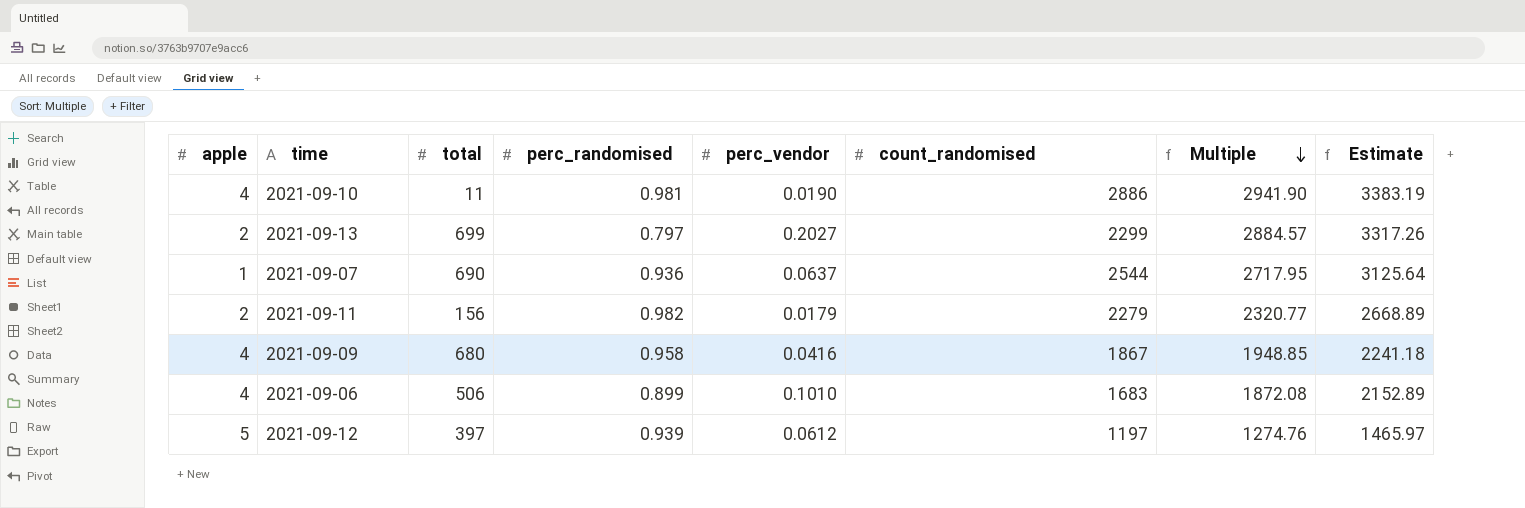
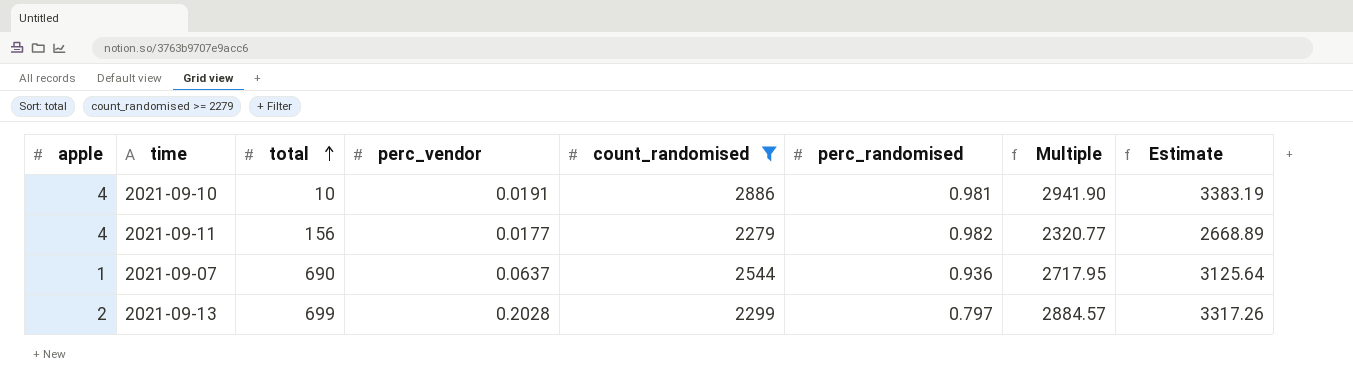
filter: none -> count_randomised >= 2279
row order: Multiple descending -> total ascending
column perc_randomised | position: 4 -> 6
2021-09-10 | total: 11 -> 10
2021-09-10 | perc_vendor: 0.0190 -> 0.0191
2021-09-11 | apple: 2 -> 4
2021-09-11 | perc_vendor: 0.0179 -> 0.0177
2021-09-13 | perc_vendor: 0.2027 -> 0.2028

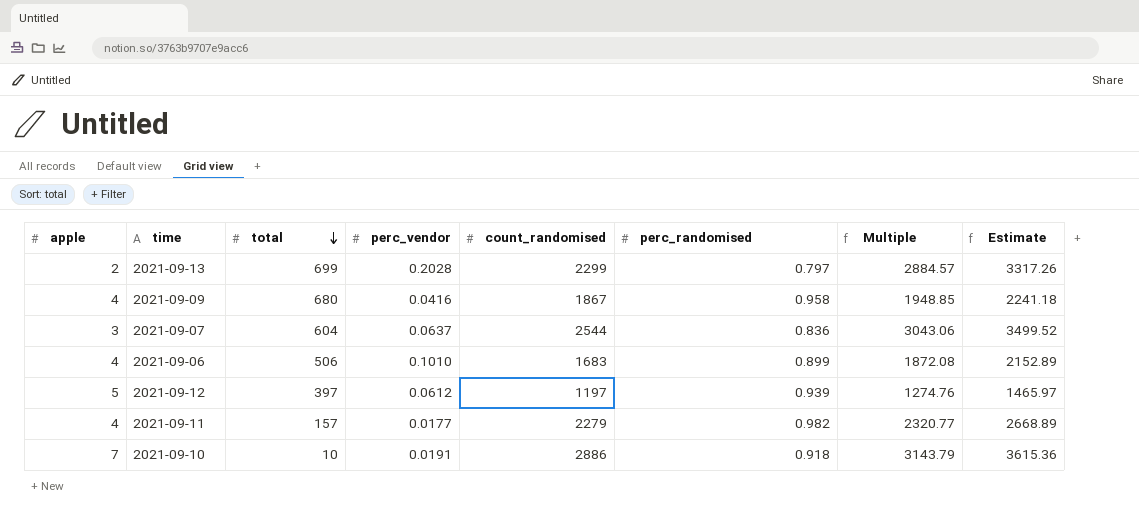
filter: count_randomised >= 2279 -> none
row order: total ascending -> total descending
2021-09-07 | apple: 1 -> 3
2021-09-07 | total: 690 -> 604
2021-09-07 | perc_randomised: 0.936 -> 0.836
2021-09-07 | Multiple: 2717.95 -> 3043.06
2021-09-07 | Estimate: 3125.64 -> 3499.52
2021-09-11 | total: 156 -> 157
2021-09-10 | apple: 4 -> 7
2021-09-10 | perc_randomised: 0.981 -> 0.918
2021-09-10 | Multiple: 2941.90 -> 3143.79
2021-09-10 | Estimate: 3383.19 -> 3615.36

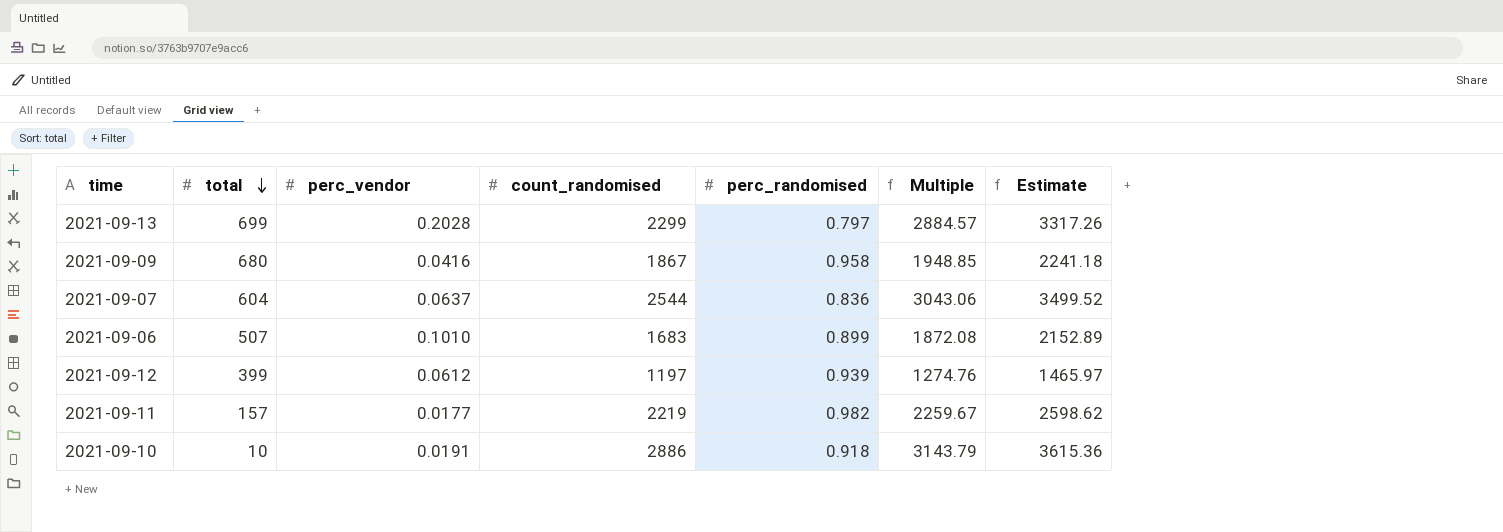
column apple | position: 1 -> none
2021-09-06 | total: 506 -> 507
2021-09-12 | total: 397 -> 399
2021-09-11 | count_randomised: 2279 -> 2219
2021-09-11 | Multiple: 2320.77 -> 2259.67
2021-09-11 | Estimate: 2668.89 -> 2598.62

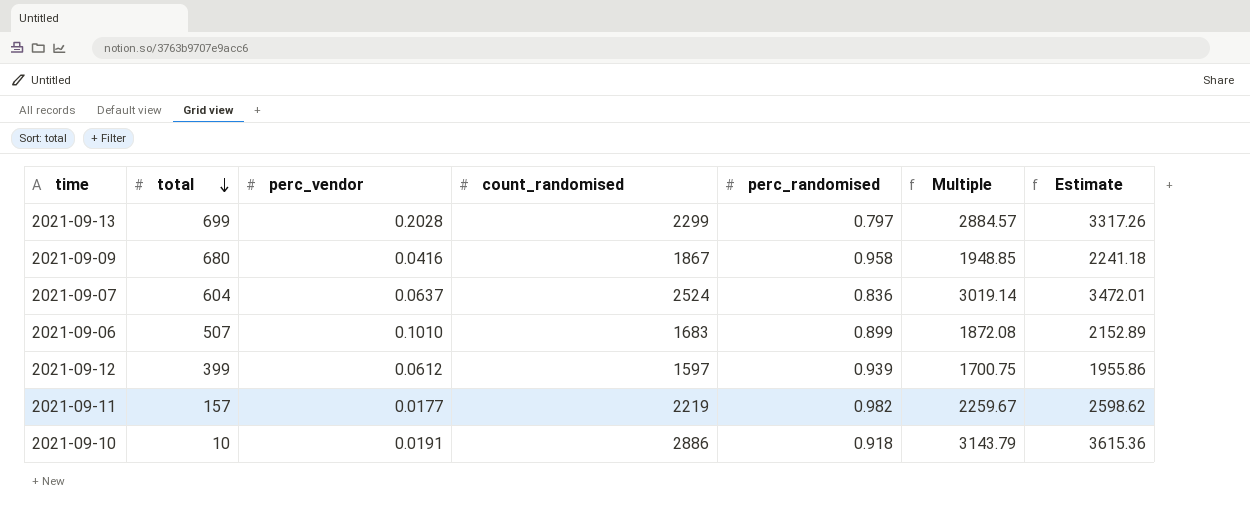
2021-09-07 | count_randomised: 2544 -> 2524
2021-09-07 | Multiple: 3043.06 -> 3019.14
2021-09-07 | Estimate: 3499.52 -> 3472.01
2021-09-12 | count_randomised: 1197 -> 1597
2021-09-12 | Multiple: 1274.76 -> 1700.75
2021-09-12 | Estimate: 1465.97 -> 1955.86

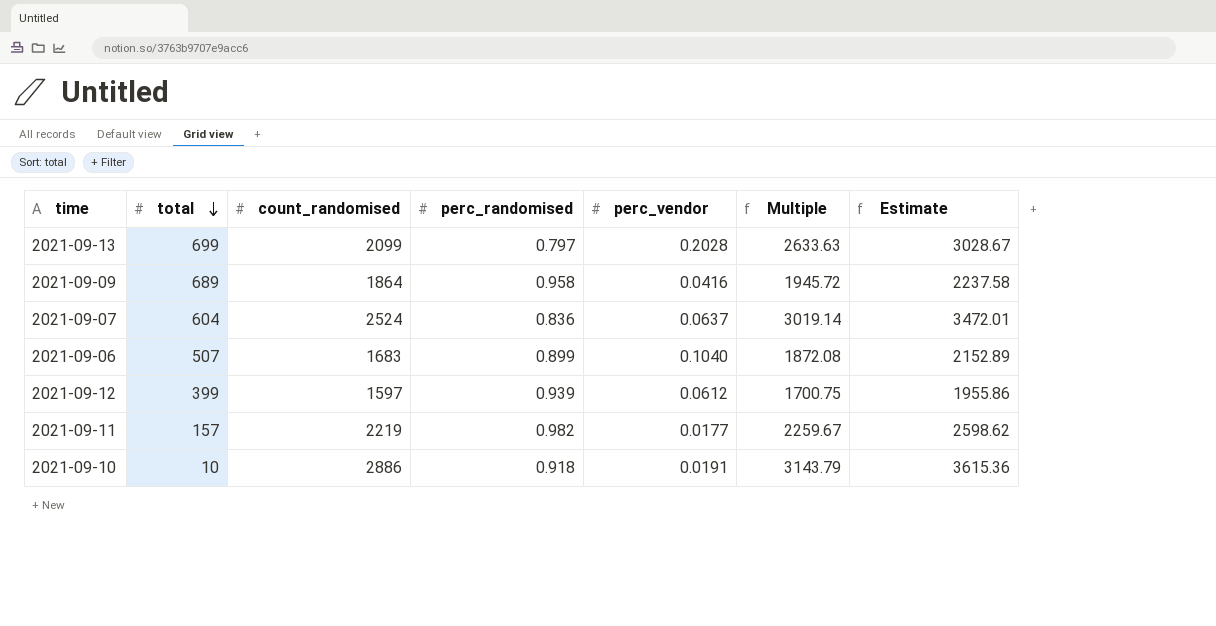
column perc_vendor | position: 3 -> 5
2021-09-13 | count_randomised: 2299 -> 2099
2021-09-13 | Multiple: 2884.57 -> 2633.63
2021-09-13 | Estimate: 3317.26 -> 3028.67
2021-09-09 | total: 680 -> 689
2021-09-09 | count_randomised: 1867 -> 1864
2021-09-09 | Multiple: 1948.85 -> 1945.72
2021-09-09 | Estimate: 2241.18 -> 2237.58
2021-09-06 | perc_vendor: 0.1010 -> 0.1040

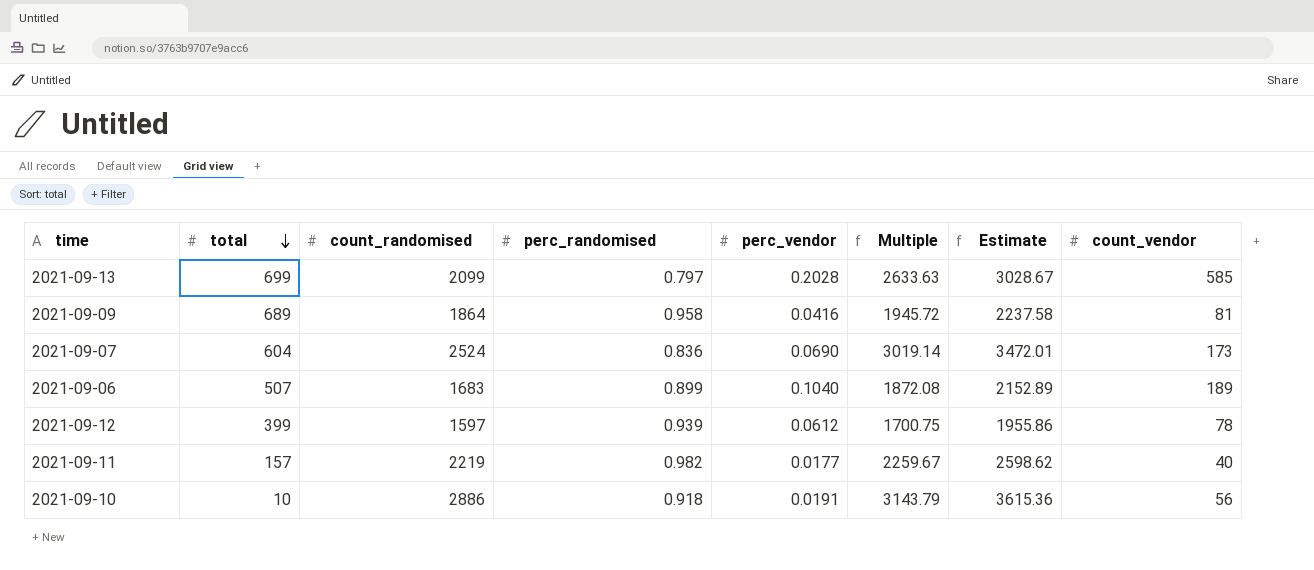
column count_vendor | position: none -> 8
2021-09-07 | perc_vendor: 0.0637 -> 0.0690

